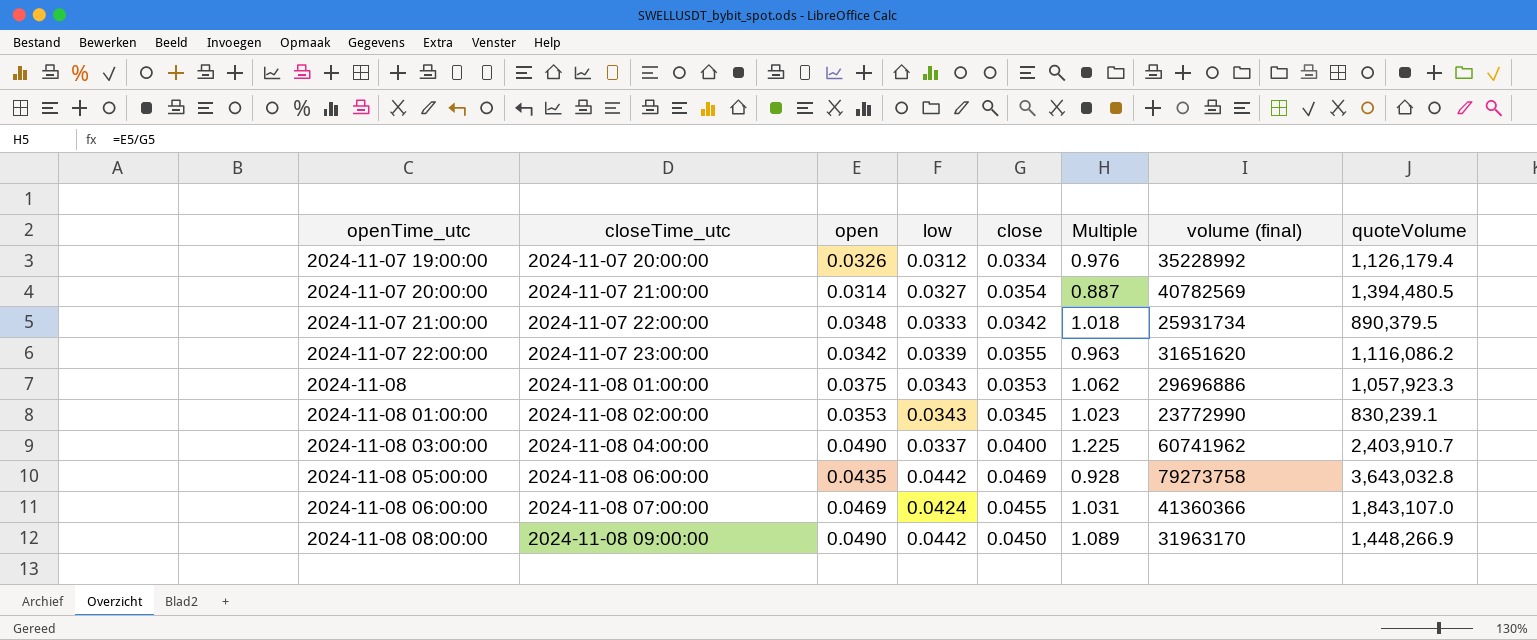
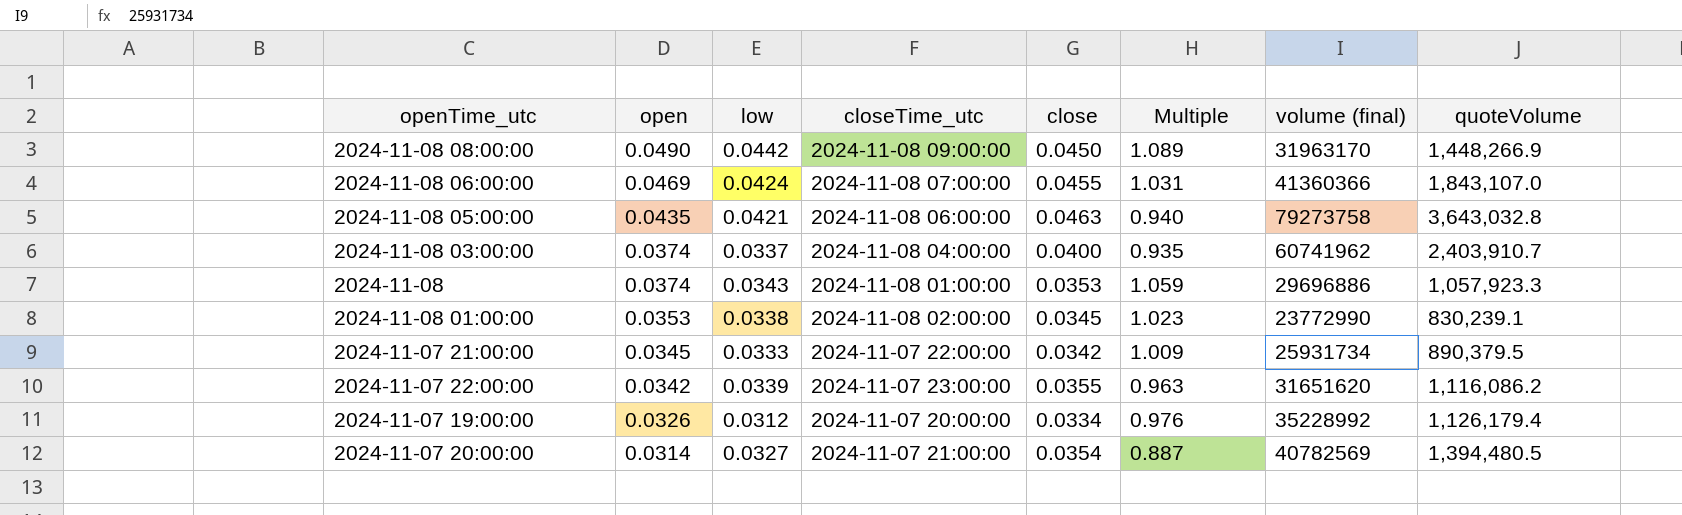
row order: openTime_utc ascending -> open descending
column closeTime_utc | position: 2 -> 4
2024-11-08 05:00:00 | low: 0.0442 -> 0.0421
2024-11-08 05:00:00 | close: 0.0469 -> 0.0463
2024-11-08 05:00:00 | Multiple: 0.928 -> 0.940
2024-11-08 03:00:00 | open: 0.0490 -> 0.0374
2024-11-08 03:00:00 | Multiple: 1.225 -> 0.935
2024-11-08 | open: 0.0375 -> 0.0374
2024-11-08 | Multiple: 1.062 -> 1.059
2024-11-08 01:00:00 | low: 0.0343 -> 0.0338
2024-11-07 21:00:00 | open: 0.0348 -> 0.0345
2024-11-07 21:00:00 | Multiple: 1.018 -> 1.009

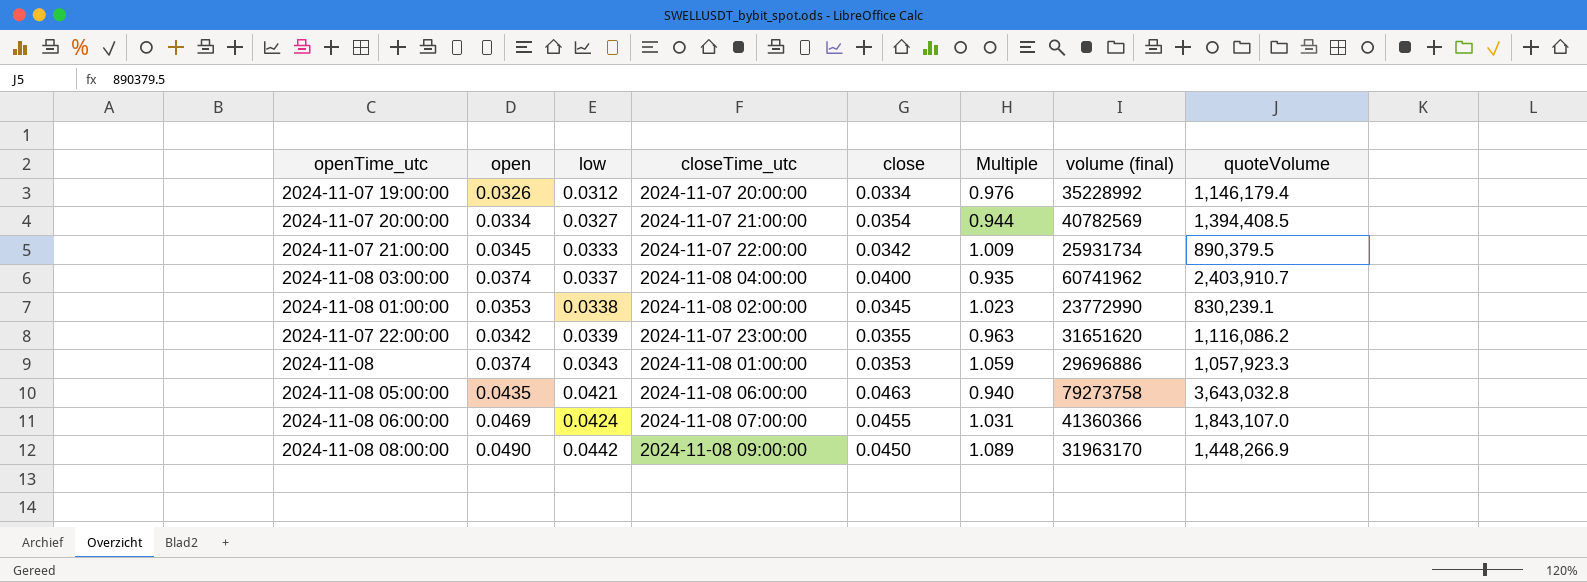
row order: open descending -> low ascending
2024-11-07 19:00:00 | quoteVolume: 1,126,179.4 -> 1,146,179.4
2024-11-07 20:00:00 | open: 0.0314 -> 0.0334
2024-11-07 20:00:00 | Multiple: 0.887 -> 0.944
2024-11-07 20:00:00 | quoteVolume: 1,394,480.5 -> 1,394,408.5

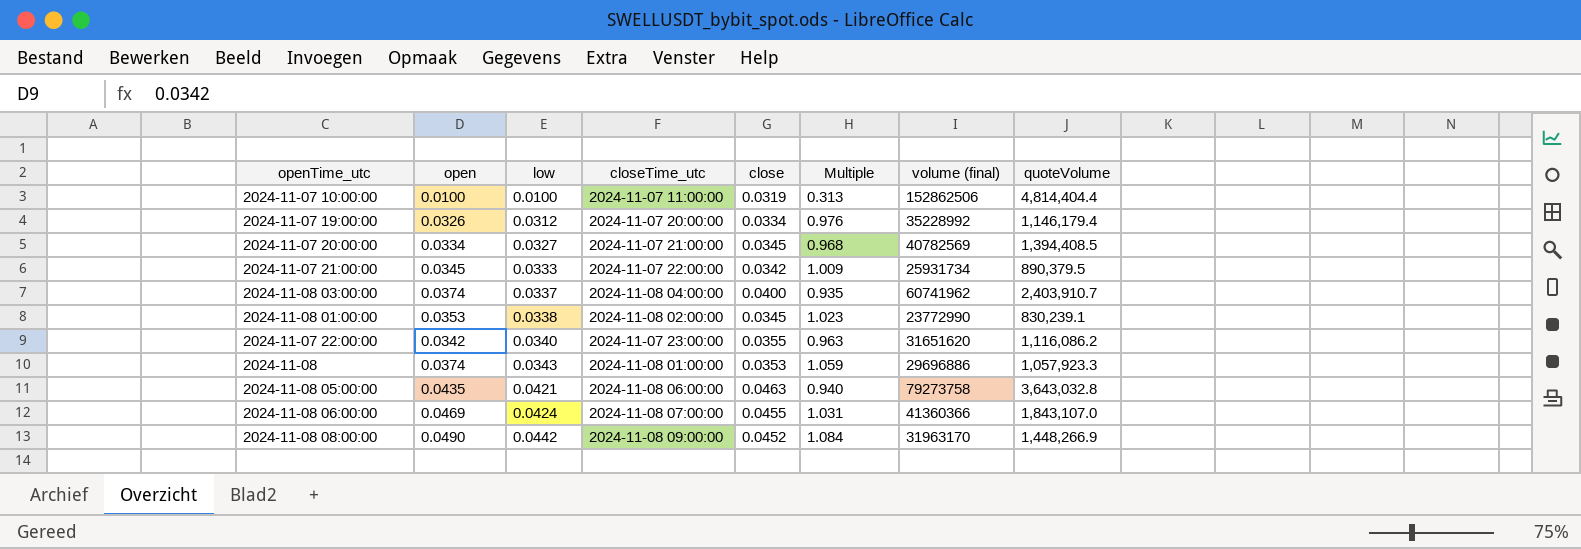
row 2024-11-07 10:00:00: none -> 0.0100 | 0.0100 | 2024-11-07 11:00:00 | 0.0319 | 0.313 | 152862506 | 4,814,404.4
2024-11-07 20:00:00 | close: 0.0354 -> 0.0345
2024-11-07 20:00:00 | Multiple: 0.944 -> 0.968
2024-11-07 22:00:00 | low: 0.0339 -> 0.0340
2024-11-08 08:00:00 | close: 0.0450 -> 0.0452
2024-11-08 08:00:00 | Multiple: 1.089 -> 1.084

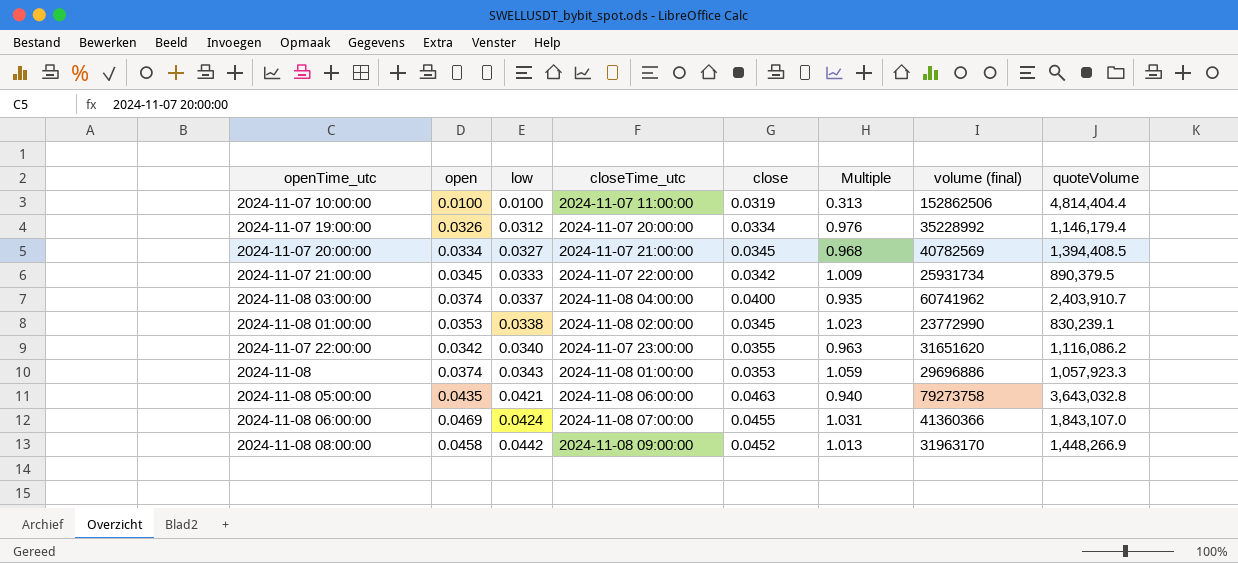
2024-11-08 08:00:00 | open: 0.0490 -> 0.0458
2024-11-08 08:00:00 | Multiple: 1.084 -> 1.013

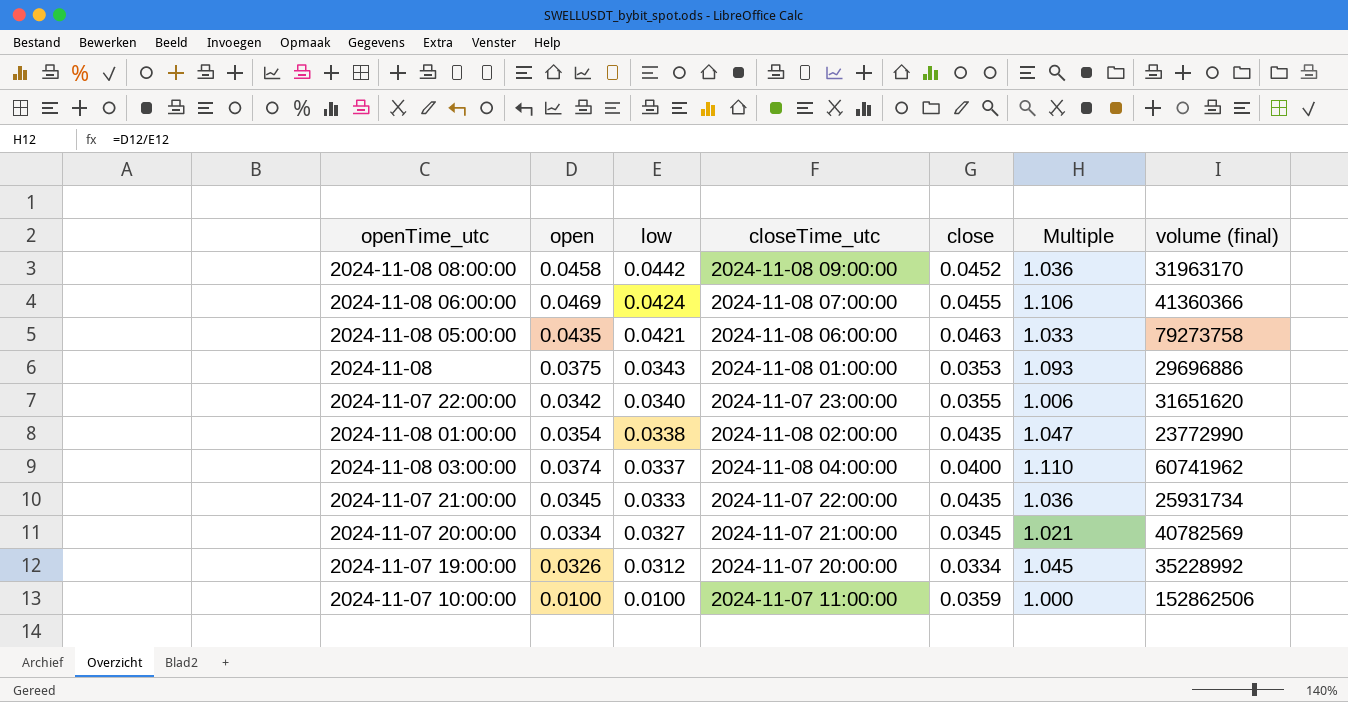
row order: low ascending -> low descending
column quoteVolume | position: 8 -> none
column Multiple | formula: [open] / [close] -> [open] / [low]
2024-11-08 | open: 0.0374 -> 0.0375
2024-11-08 01:00:00 | open: 0.0353 -> 0.0354
2024-11-08 01:00:00 | close: 0.0345 -> 0.0435
2024-11-07 21:00:00 | close: 0.0342 -> 0.0435
2024-11-07 10:00:00 | close: 0.0319 -> 0.0359

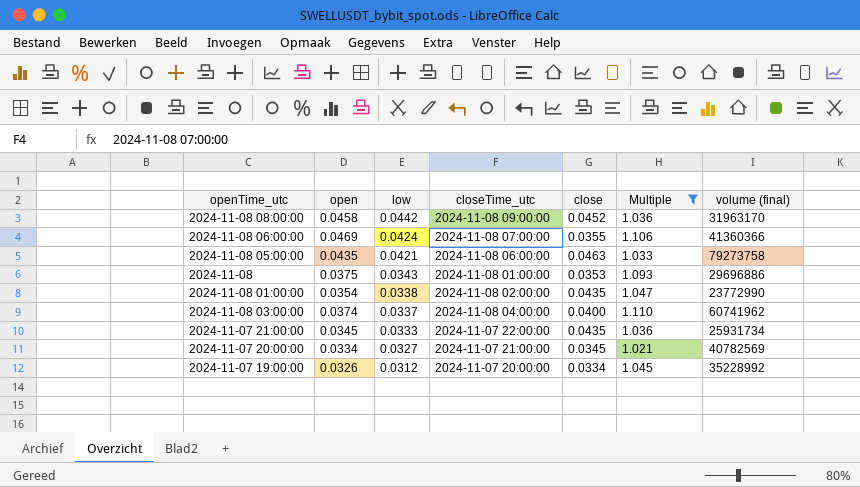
filter: none -> Multiple >= 1.021
2024-11-08 06:00:00 | close: 0.0455 -> 0.0355

